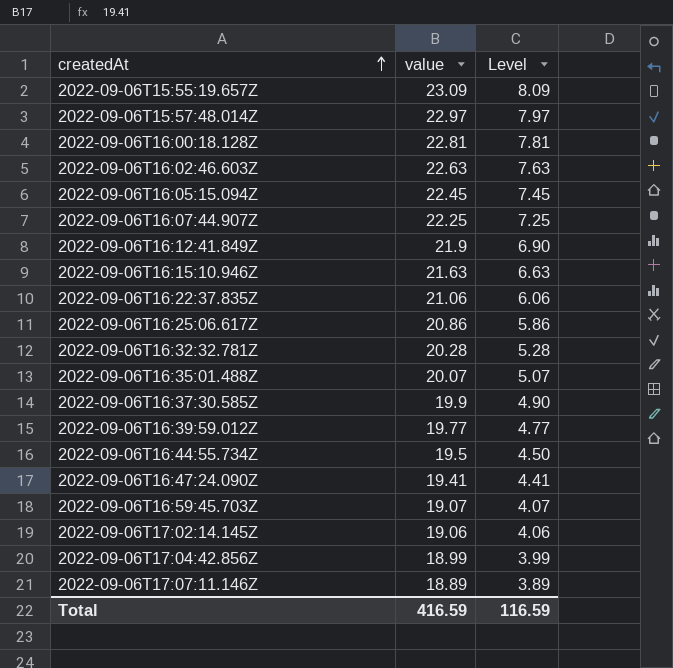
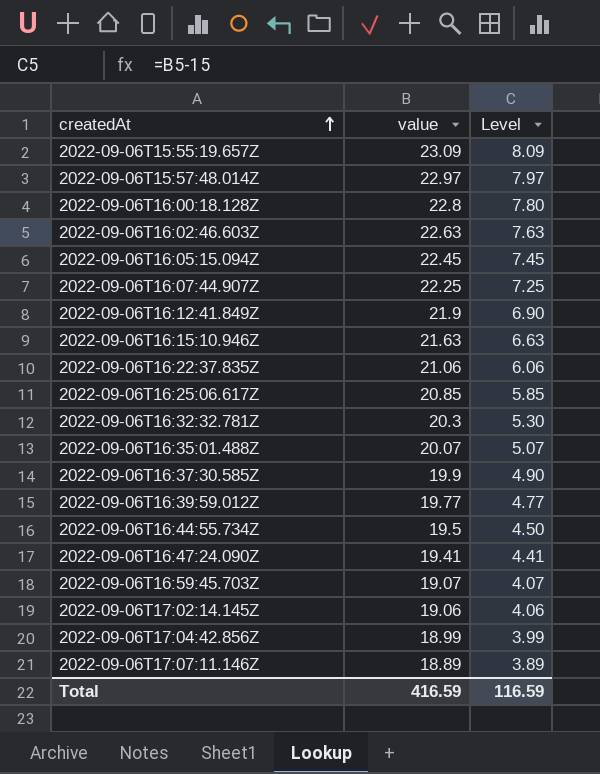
2022-09-06T16:00:18.128Z | value: 22.81 -> 22.8
2022-09-06T16:00:18.128Z | Level: 7.81 -> 7.80
2022-09-06T16:25:06.617Z | value: 20.86 -> 20.85
2022-09-06T16:25:06.617Z | Level: 5.86 -> 5.85
2022-09-06T16:32:32.781Z | value: 20.28 -> 20.3
2022-09-06T16:32:32.781Z | Level: 5.28 -> 5.30

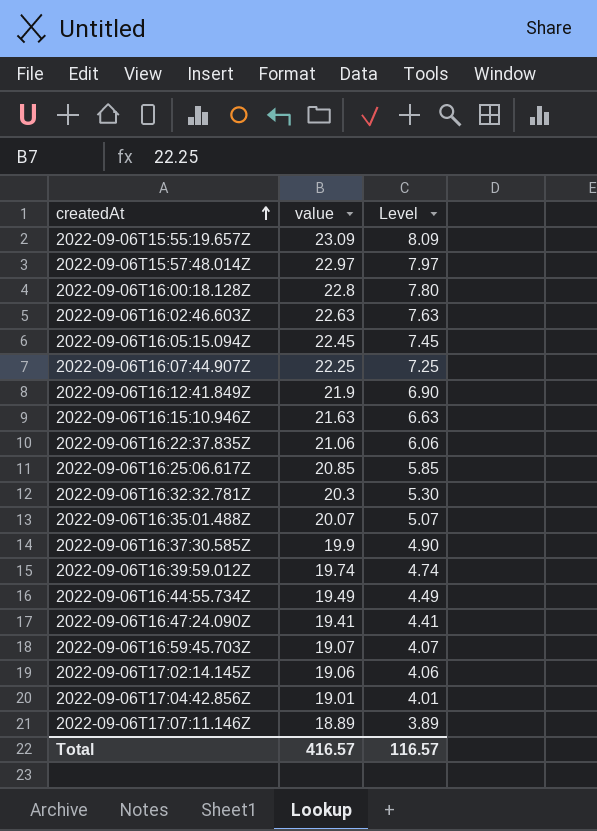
2022-09-06T16:39:59.012Z | value: 19.77 -> 19.74
2022-09-06T16:39:59.012Z | Level: 4.77 -> 4.74
2022-09-06T16:44:55.734Z | value: 19.5 -> 19.49
2022-09-06T16:44:55.734Z | Level: 4.50 -> 4.49
2022-09-06T17:04:42.856Z | value: 18.99 -> 19.01
2022-09-06T17:04:42.856Z | Level: 3.99 -> 4.01
Total | value: 416.59 -> 416.57
Total | Level: 116.59 -> 116.57

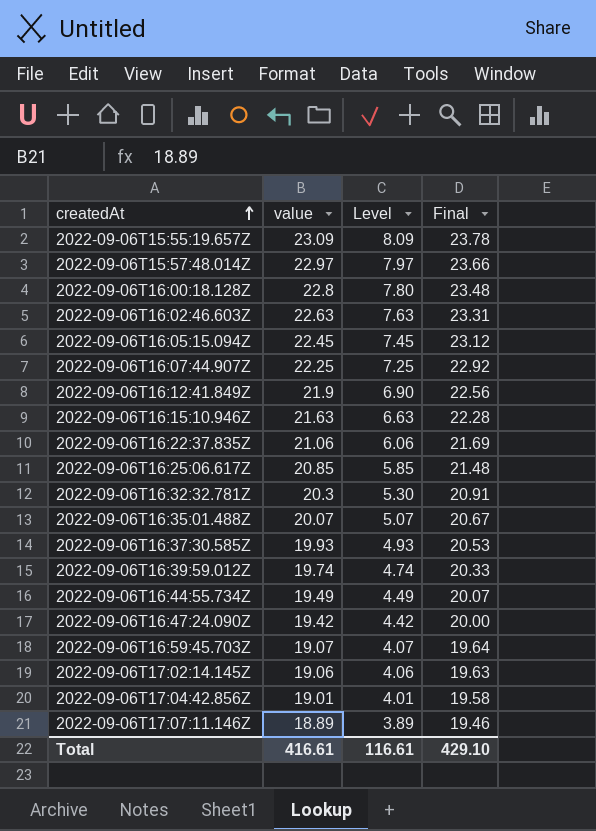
column Final | formula: none -> [value] * 1.03
2022-09-06T16:37:30.585Z | value: 19.9 -> 19.93
2022-09-06T16:37:30.585Z | Level: 4.90 -> 4.93
2022-09-06T16:47:24.090Z | value: 19.41 -> 19.42
2022-09-06T16:47:24.090Z | Level: 4.41 -> 4.42
Total | value: 416.57 -> 416.61
Total | Level: 116.57 -> 116.61

